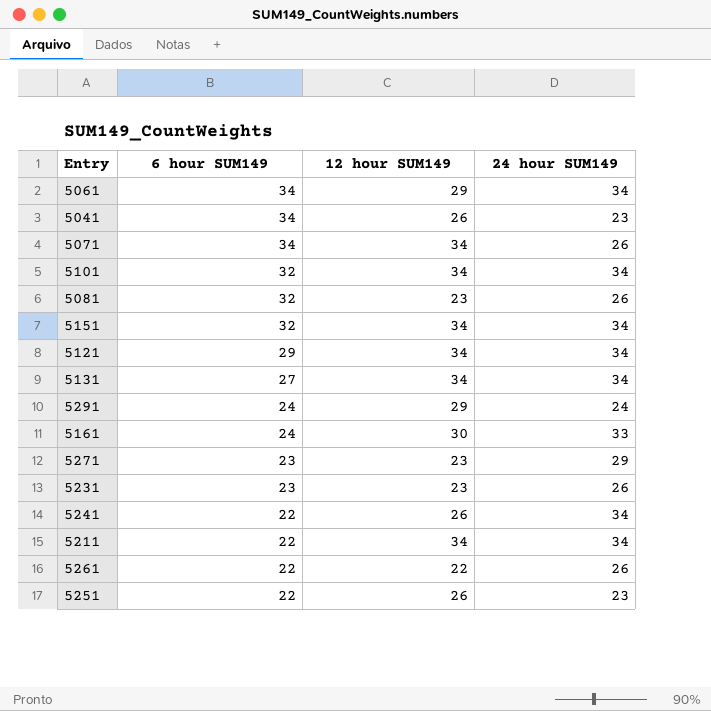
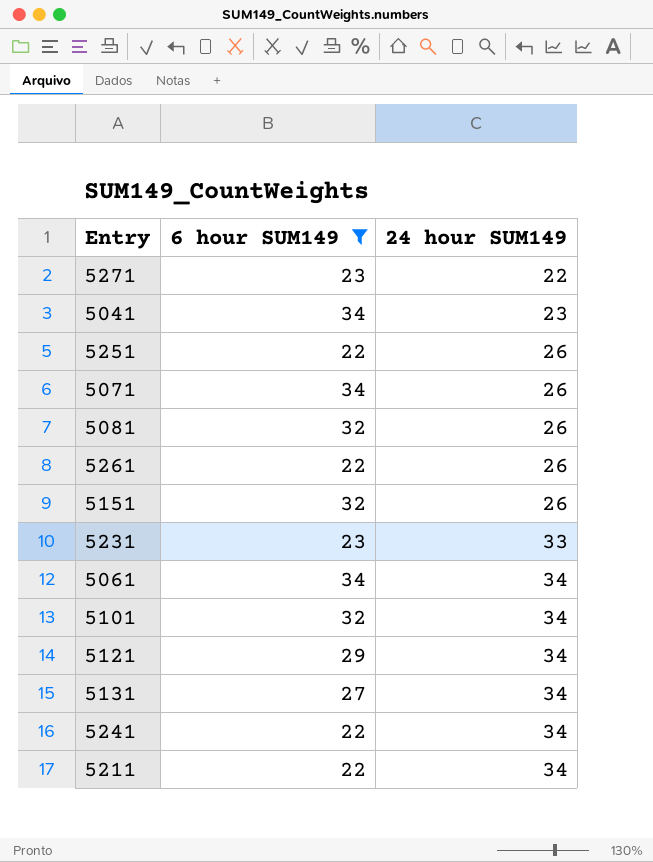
filter: none -> 6 hour SUM149 != 24
row order: 6 hour SUM149 descending -> 24 hour SUM149 ascending
column 12 hour SUM149 | position: 3 -> none
5271 | 24 hour SUM149: 29 -> 22
5251 | 24 hour SUM149: 23 -> 26
5151 | 24 hour SUM149: 34 -> 26
5231 | 24 hour SUM149: 26 -> 33

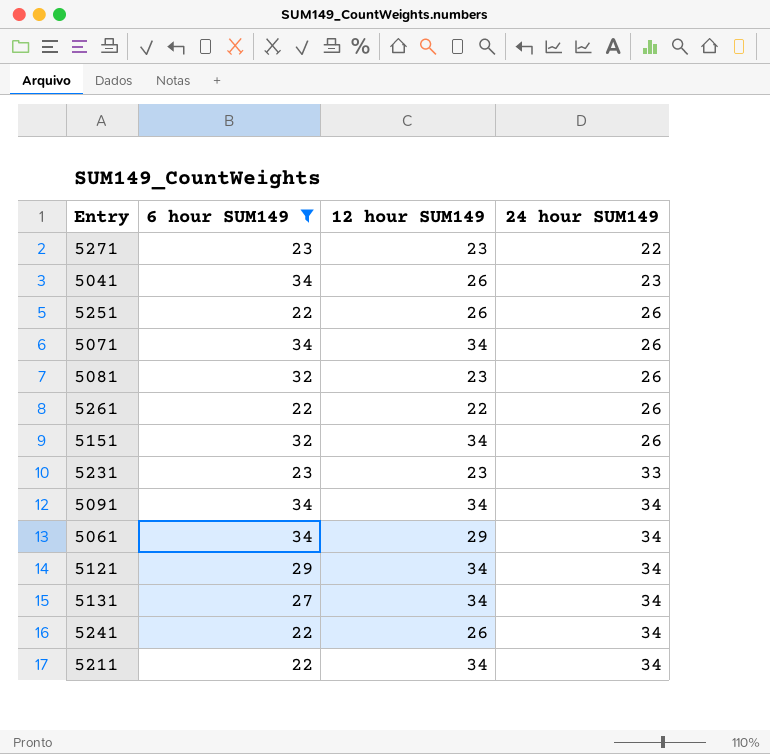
column 12 hour SUM149 | position: none -> 3
row 5101: 32 | 34 -> none
row 5091: none -> 34 | 34 | 34

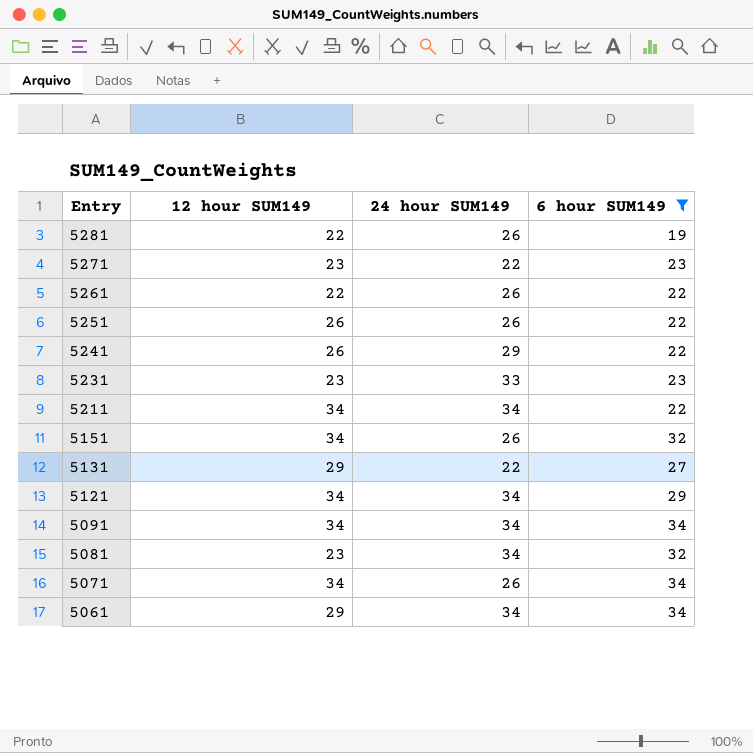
row order: 24 hour SUM149 ascending -> Entry descending
column 6 hour SUM149 | position: 2 -> 4
row 5041: 34 | 26 | 23 -> none
row 5281: none -> 22 | 26 | 19
5241 | 24 hour SUM149: 34 -> 29
5131 | 12 hour SUM149: 34 -> 29
5131 | 24 hour SUM149: 34 -> 22
5081 | 24 hour SUM149: 26 -> 34

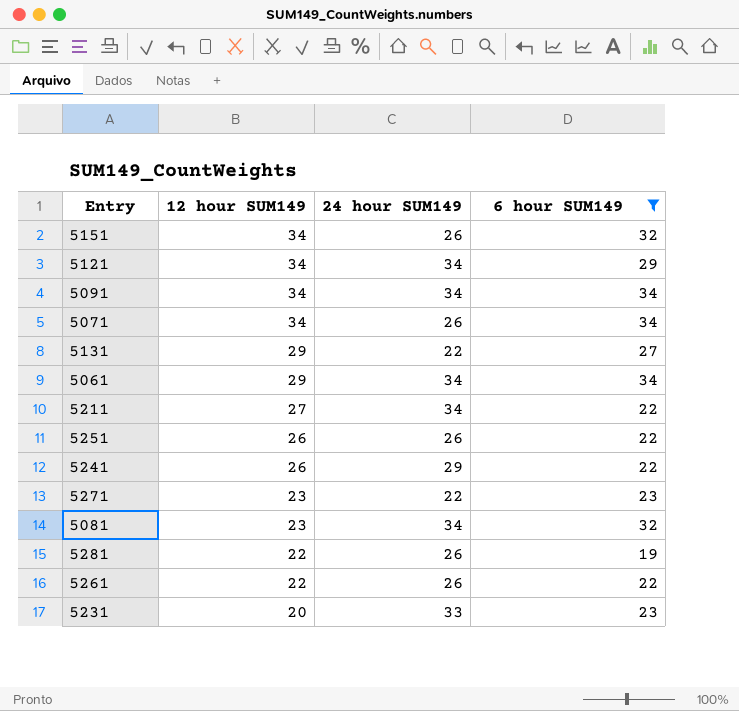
row order: Entry descending -> 12 hour SUM149 descending
5211 | 12 hour SUM149: 34 -> 27
5231 | 12 hour SUM149: 23 -> 20

